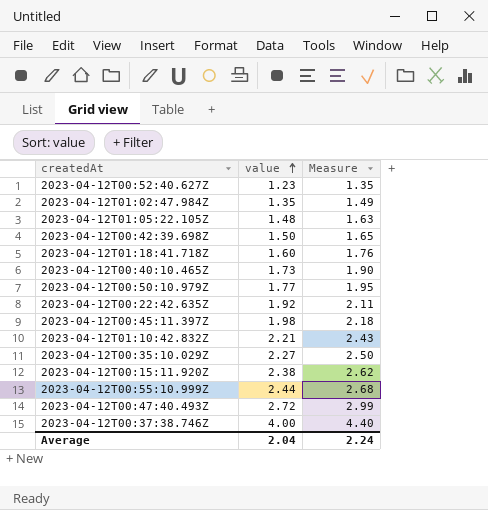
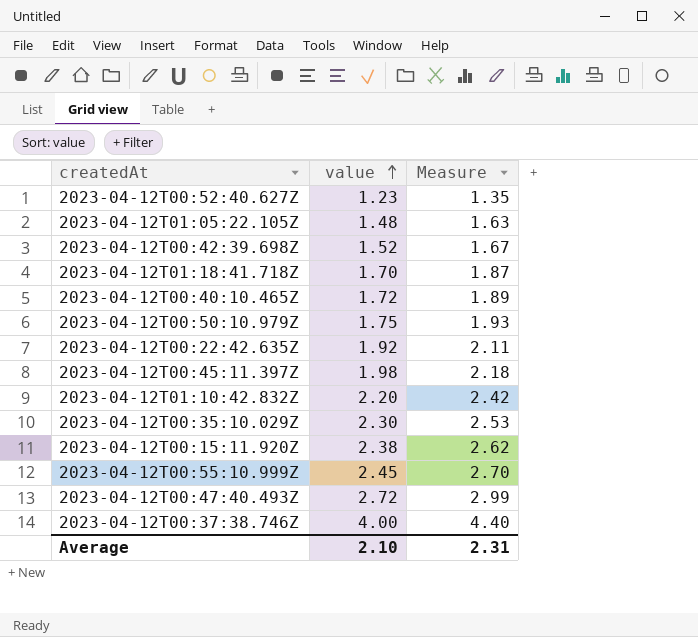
row 2023-04-12T01:02:47.984Z: 1.35 | 1.49 -> none
2023-04-12T00:42:39.698Z | value: 1.50 -> 1.52
2023-04-12T00:42:39.698Z | Measure: 1.65 -> 1.67
2023-04-12T01:18:41.718Z | value: 1.60 -> 1.70
2023-04-12T01:18:41.718Z | Measure: 1.76 -> 1.87
2023-04-12T00:40:10.465Z | value: 1.73 -> 1.72
2023-04-12T00:40:10.465Z | Measure: 1.90 -> 1.89
2023-04-12T00:50:10.979Z | value: 1.77 -> 1.75
2023-04-12T00:50:10.979Z | Measure: 1.95 -> 1.93
2023-04-12T01:10:42.832Z | value: 2.21 -> 2.20
2023-04-12T01:10:42.832Z | Measure: 2.43 -> 2.42
2023-04-12T00:35:10.029Z | value: 2.27 -> 2.30
2023-04-12T00:35:10.029Z | Measure: 2.50 -> 2.53
2023-04-12T00:55:10.999Z | value: 2.44 -> 2.45
2023-04-12T00:55:10.999Z | Measure: 2.68 -> 2.70
Average | value: 2.04 -> 2.10
Average | Measure: 2.24 -> 2.31

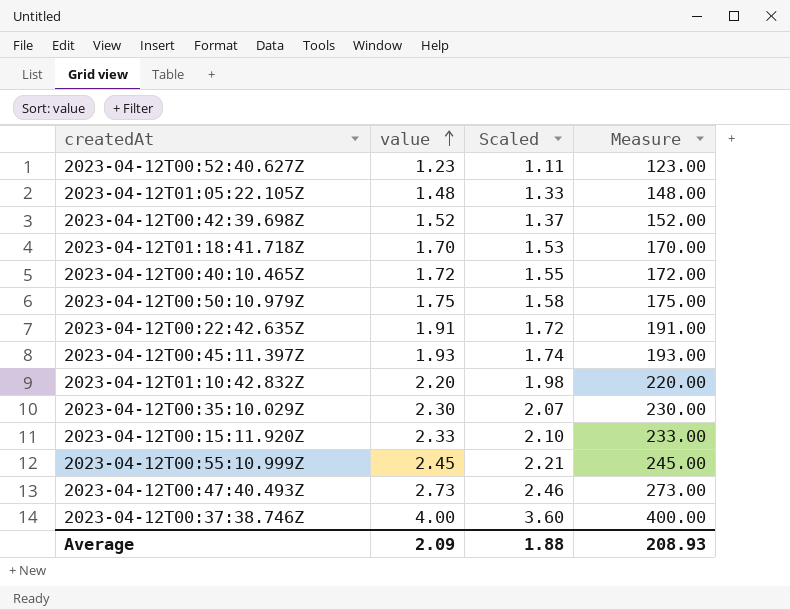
column Scaled | formula: none -> [value] * 0.9
column Measure | formula: [value] * 1.1 -> [value] * 100
2023-04-12T00:22:42.635Z | value: 1.92 -> 1.91
2023-04-12T00:45:11.397Z | value: 1.98 -> 1.93
2023-04-12T00:15:11.920Z | value: 2.38 -> 2.33
2023-04-12T00:47:40.493Z | value: 2.72 -> 2.73
Average | value: 2.10 -> 2.09
Average | Measure: 2.31 -> 208.93

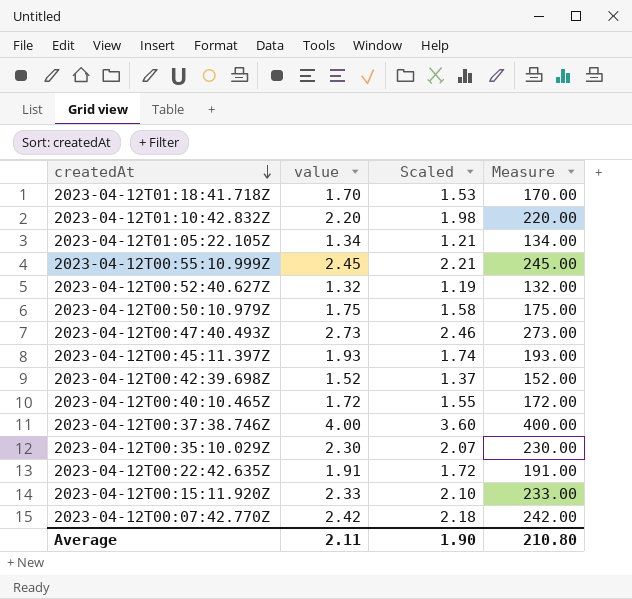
row order: value ascending -> createdAt descending
2023-04-12T01:05:22.105Z | value: 1.48 -> 1.34
2023-04-12T01:05:22.105Z | Scaled: 1.33 -> 1.21
2023-04-12T01:05:22.105Z | Measure: 148.00 -> 134.00
2023-04-12T00:52:40.627Z | value: 1.23 -> 1.32
2023-04-12T00:52:40.627Z | Scaled: 1.11 -> 1.19
2023-04-12T00:52:40.627Z | Measure: 123.00 -> 132.00
row 2023-04-12T00:07:42.770Z: none -> 2.42 | 2.18 | 242.00
Average | value: 2.09 -> 2.11
Average | Scaled: 1.88 -> 1.90
Average | Measure: 208.93 -> 210.80

